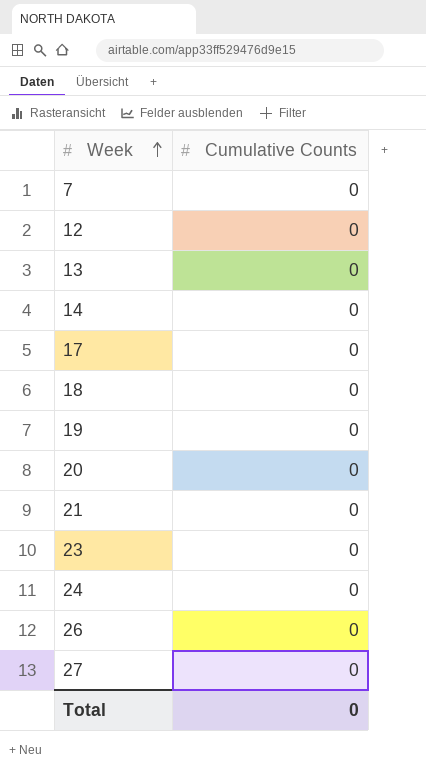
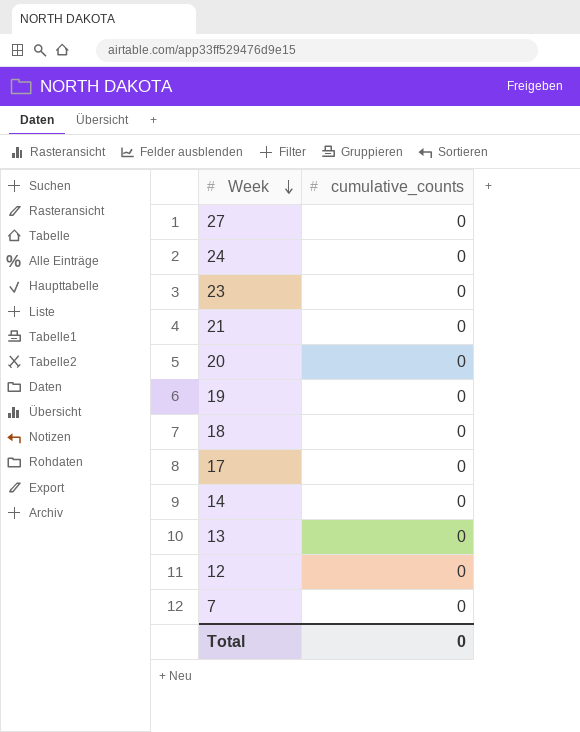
row order: Week ascending -> Week descending
column name: Cumulative Counts -> cumulative_counts
row 26: 0 -> none

